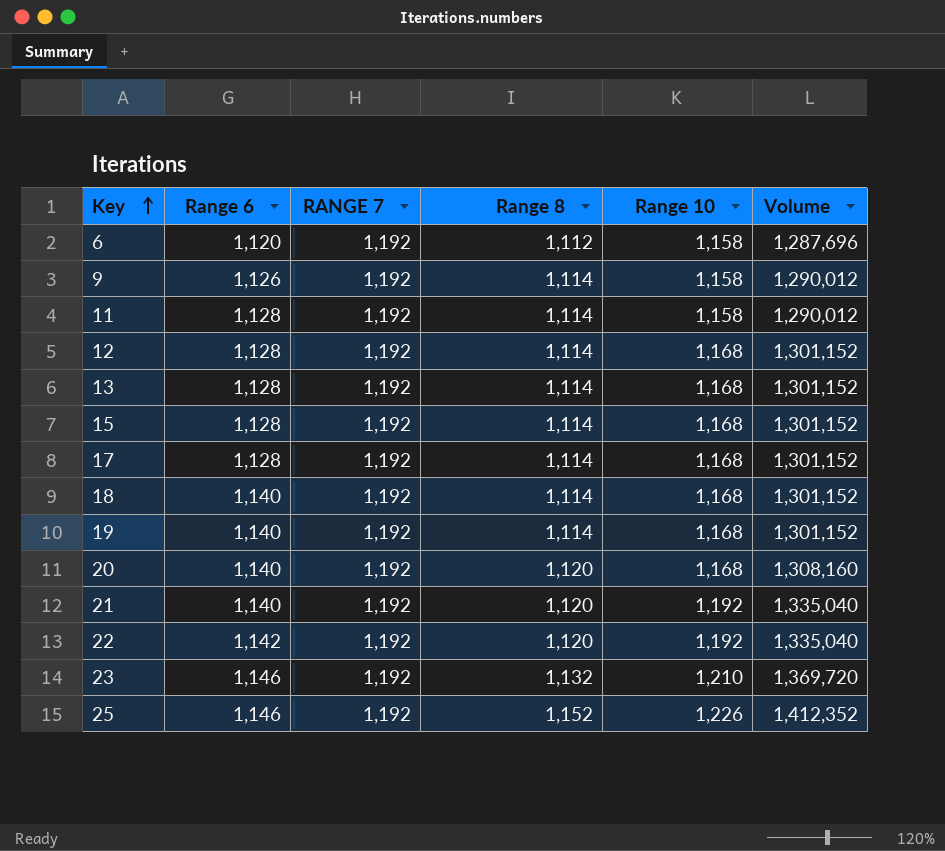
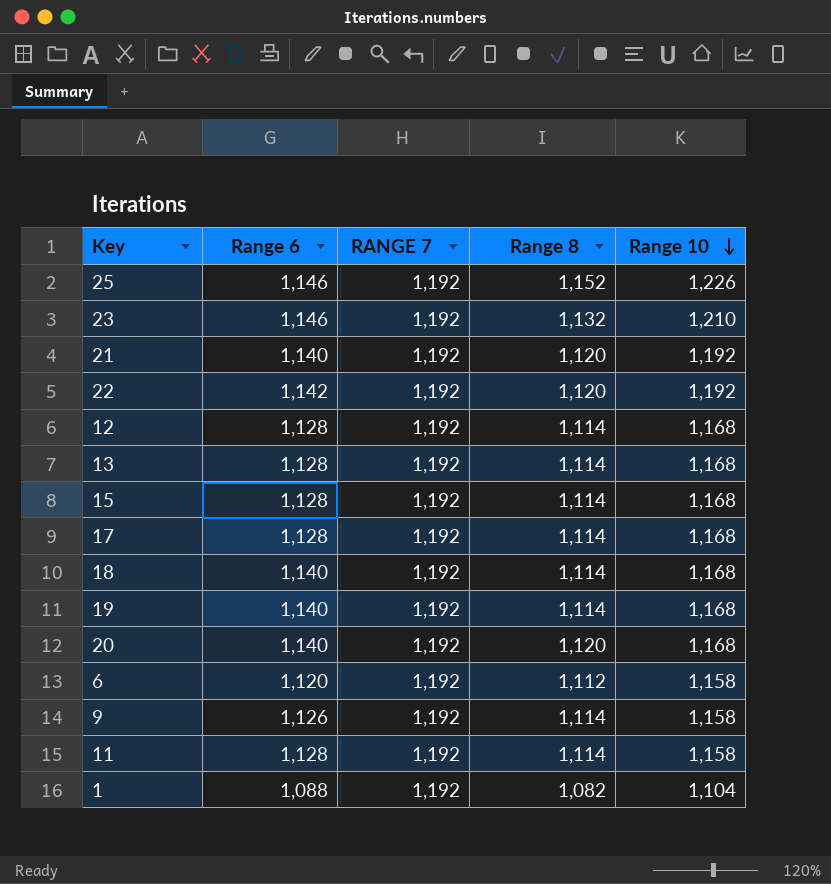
row order: Key ascending -> Range 10 descending
column Volume | formula: [Range 8] * [Range 10] -> none
row 1: none -> 1,088 | 1,192 | 1,082 | 1,104

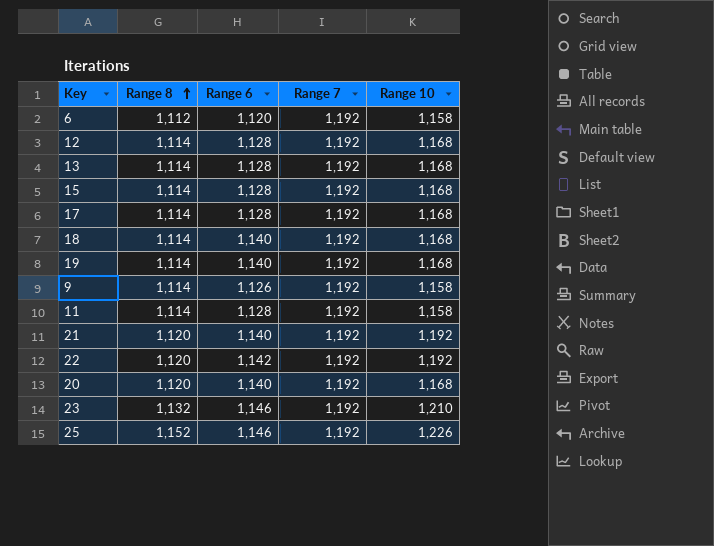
row order: Range 10 descending -> Range 8 ascending
column Range 8 | position: 4 -> 2
column name: RANGE 7 -> Range 7
row 1: 1,088 | 1,192 | 1,082 | 1,104 -> none

